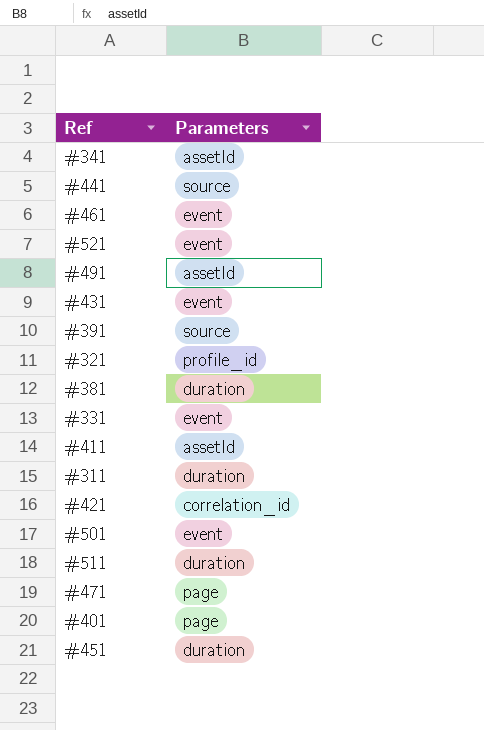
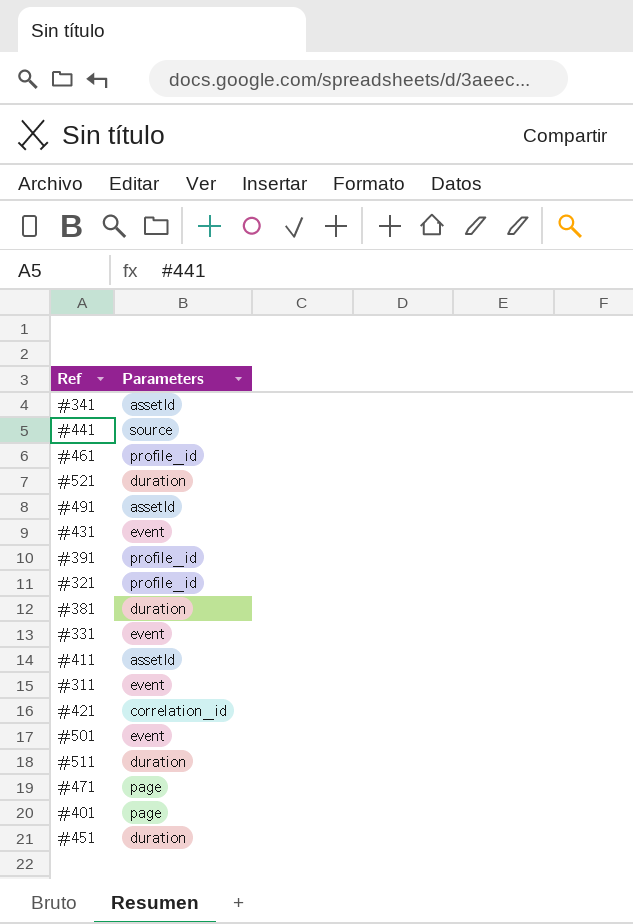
#461 | Parameters: event -> profile_id
#521 | Parameters: event -> duration
#391 | Parameters: source -> profile_id
#311 | Parameters: duration -> event

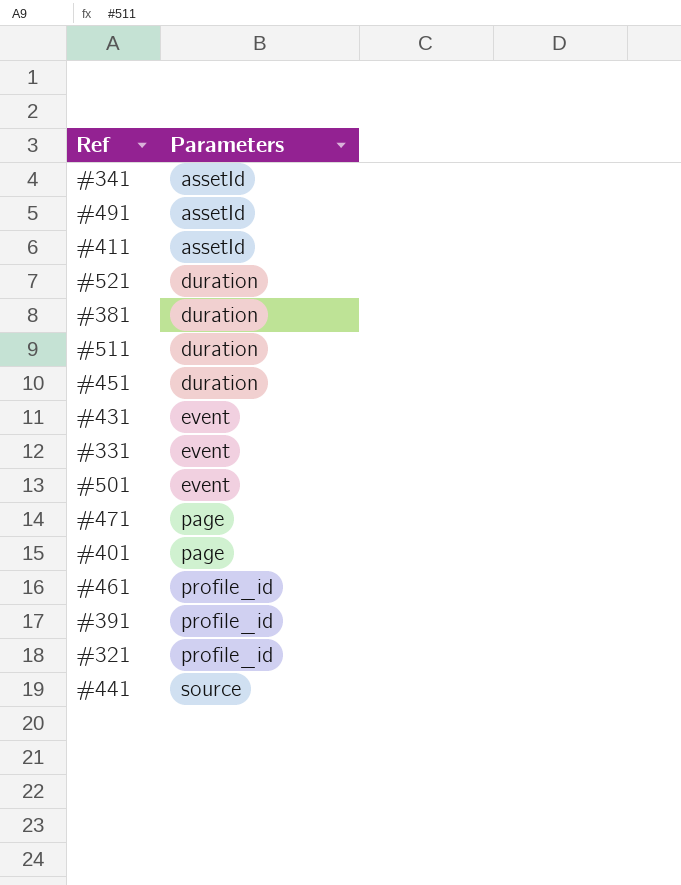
row order: none -> Parameters ascending
row #311: event -> none
row #421: correlation_id -> none

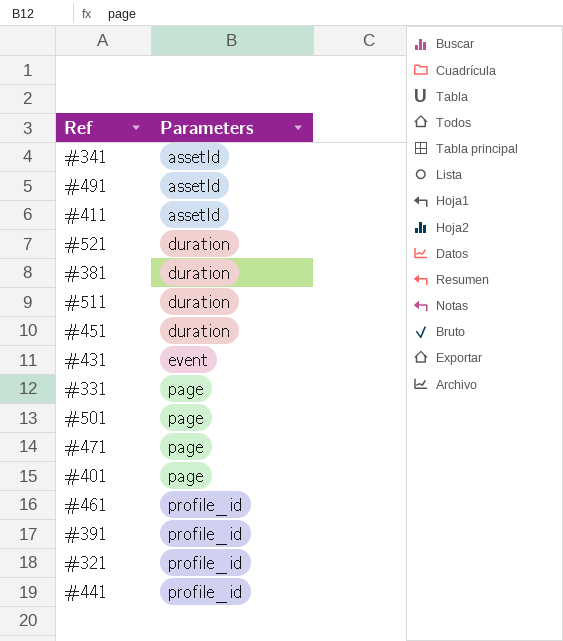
#331 | Parameters: event -> page
#501 | Parameters: event -> page
#441 | Parameters: source -> profile_id

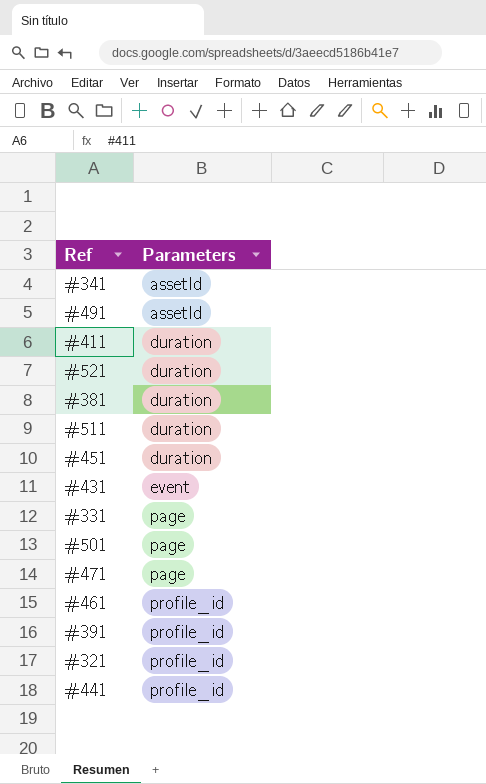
row #401: page -> none
#411 | Parameters: assetId -> duration

